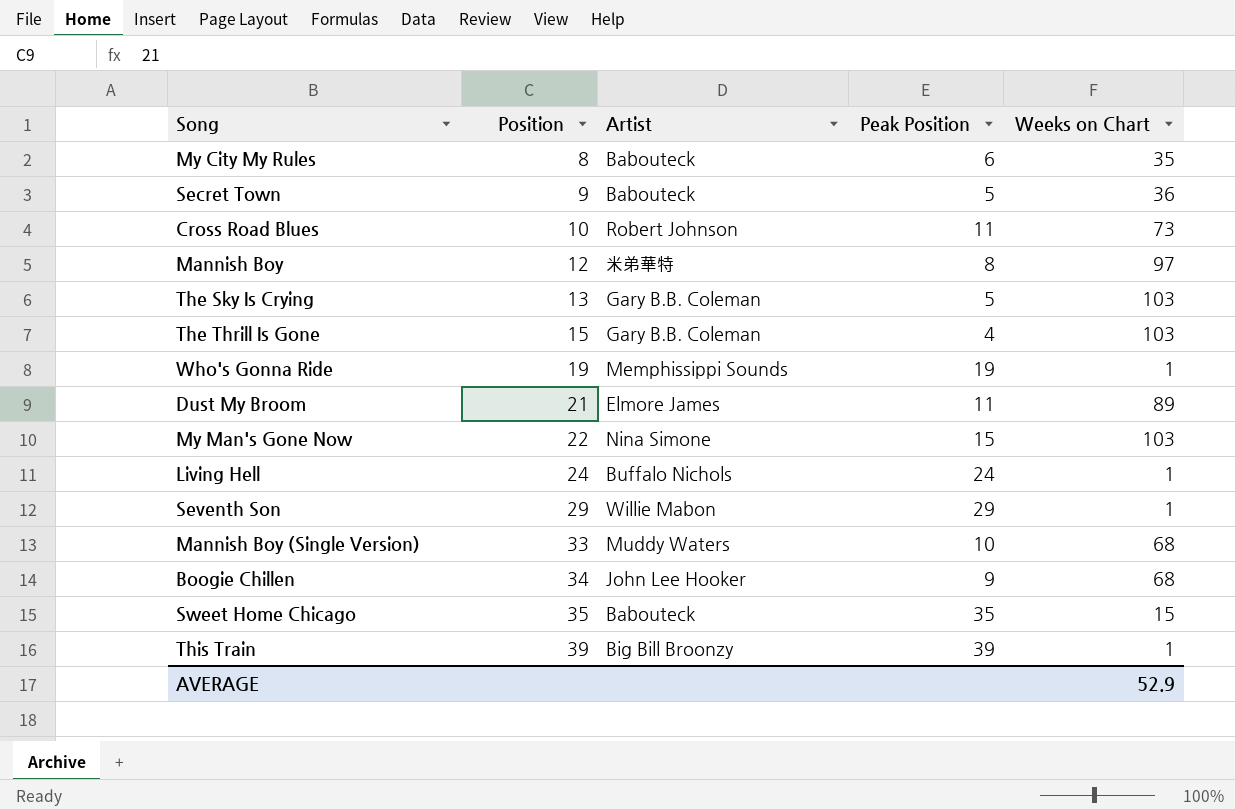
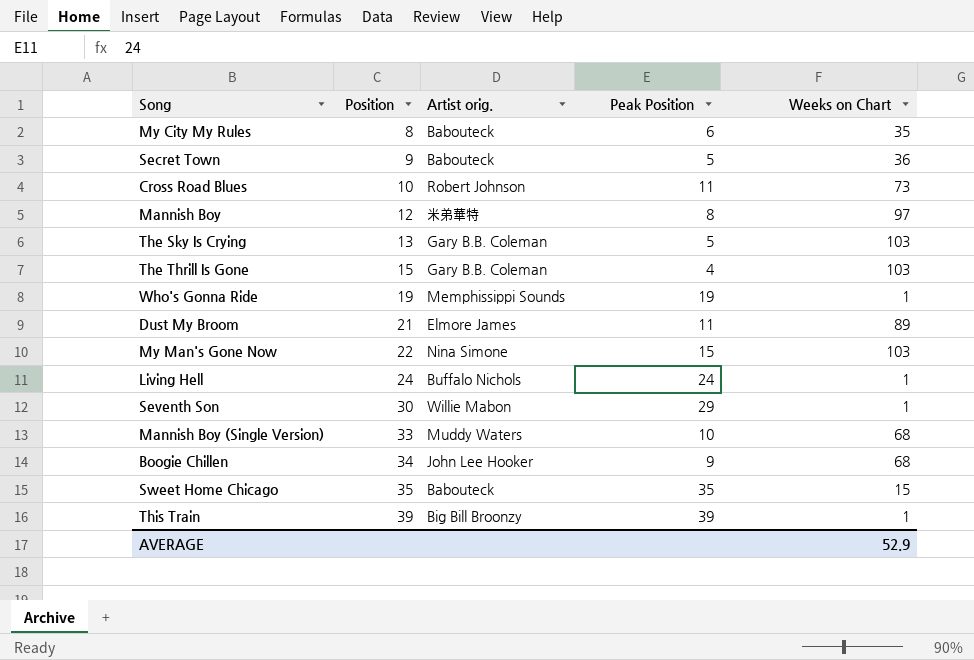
column name: Artist -> Artist orig.
Seventh Son | Position: 29 -> 30

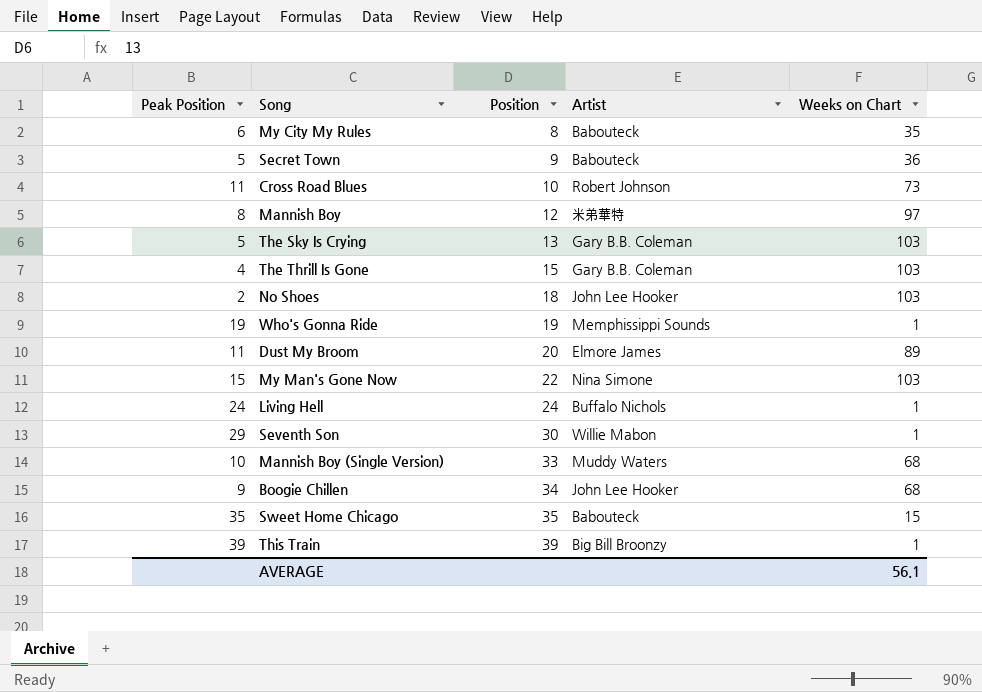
column Peak Position | position: 4 -> 1
column name: Artist orig. -> Artist
row No Shoes: none -> 2 | 18 | John Lee Hooker | 103
Dust My Broom | Position: 21 -> 20
AVERAGE | Weeks on Chart: 52.9 -> 56.1

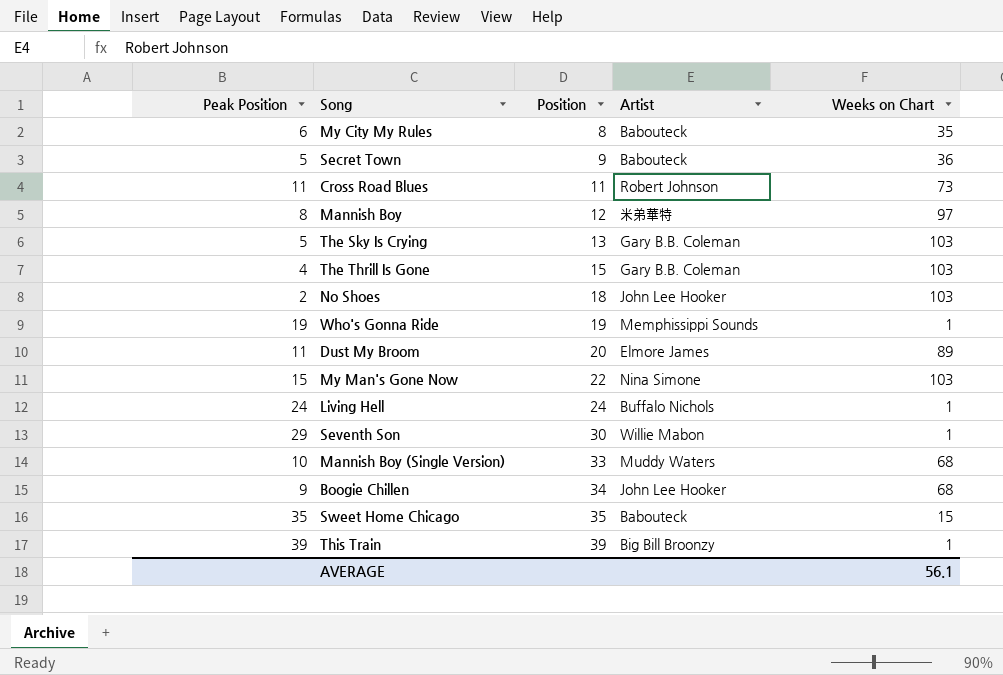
Cross Road Blues | Position: 10 -> 11

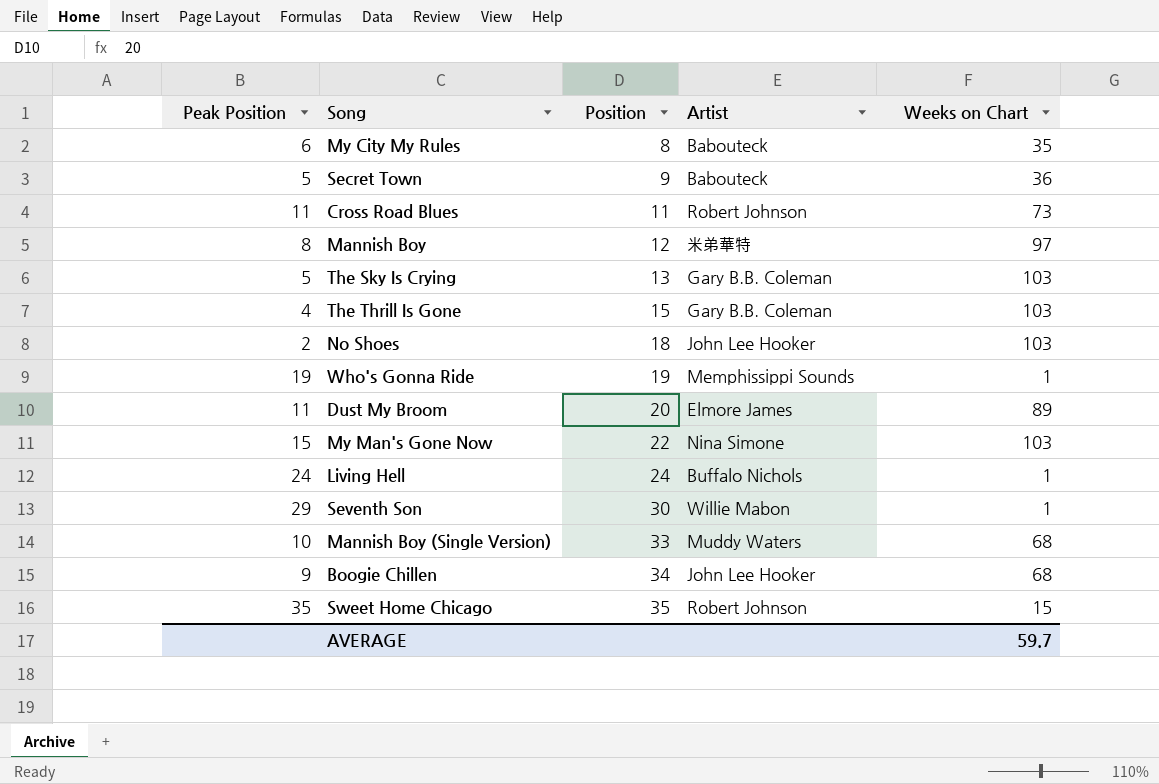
row This Train: 39 | 39 | Big Bill Broonzy | 1 -> none
Sweet Home Chicago | Artist: Babouteck -> Robert Johnson
AVERAGE | Weeks on Chart: 56.1 -> 59.7

